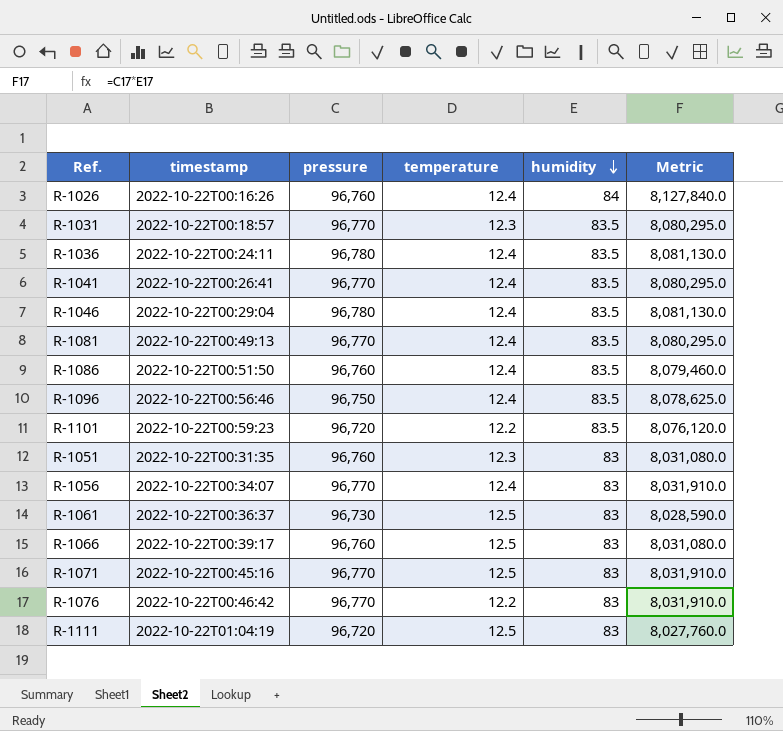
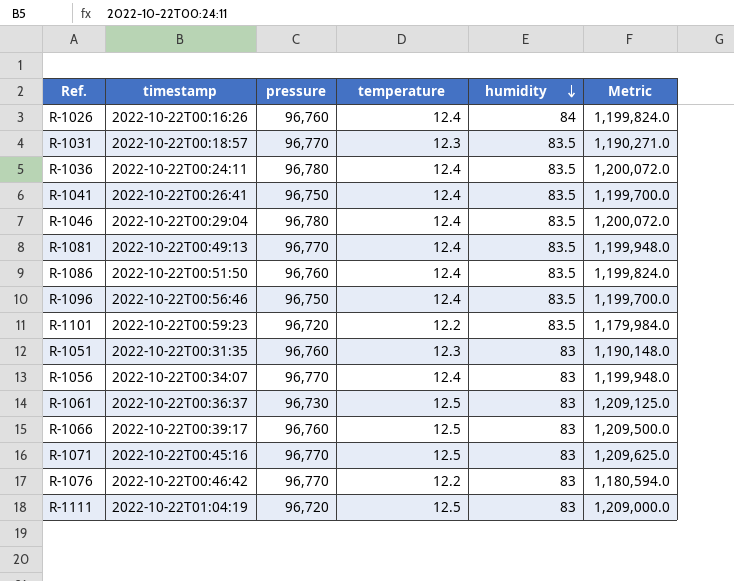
column Metric | formula: [pressure] * [humidity] -> [pressure] * [temperature]
R-1041 | pressure: 96,770 -> 96,750

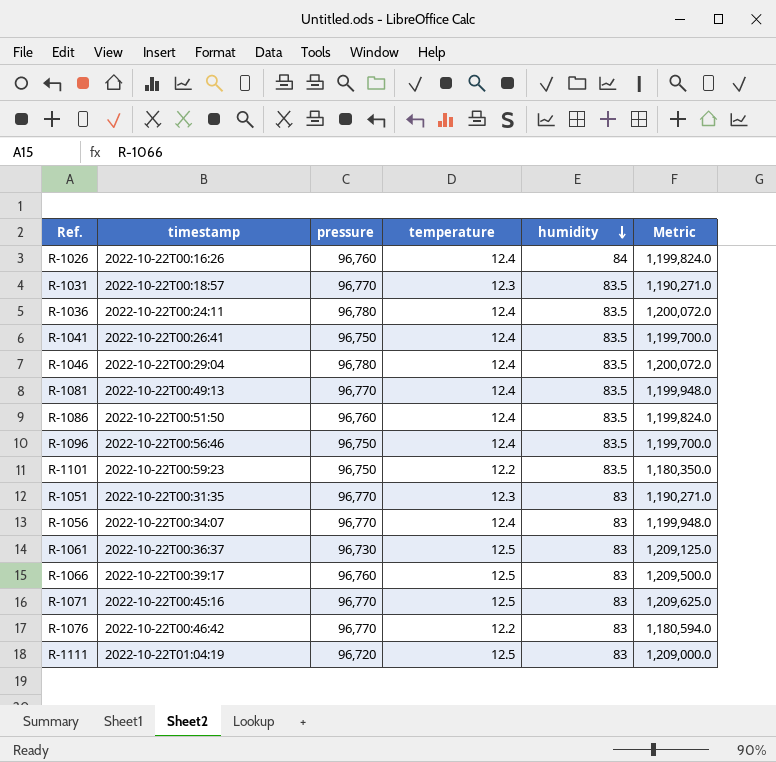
R-1101 | pressure: 96,720 -> 96,750
R-1101 | Metric: 1,179,984.0 -> 1,180,350.0
R-1051 | pressure: 96,760 -> 96,770
R-1051 | Metric: 1,190,148.0 -> 1,190,271.0

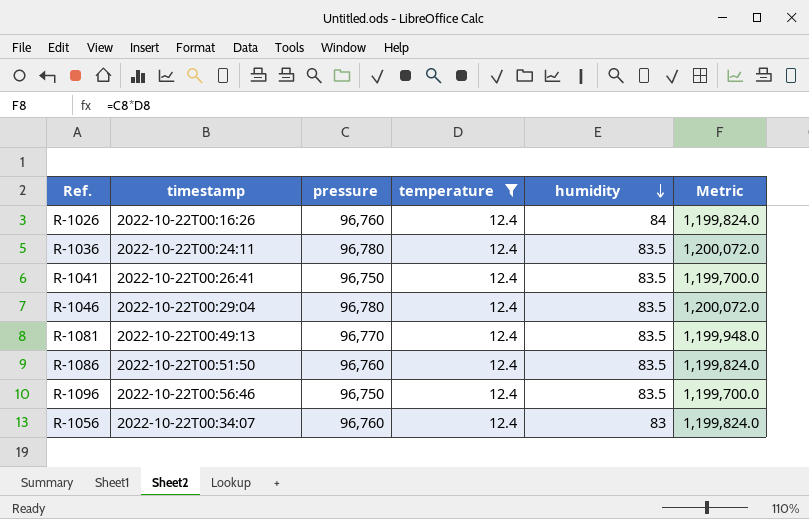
filter: none -> temperature = 12.4
R-1056 | pressure: 96,770 -> 96,760
R-1056 | Metric: 1,199,948.0 -> 1,199,824.0

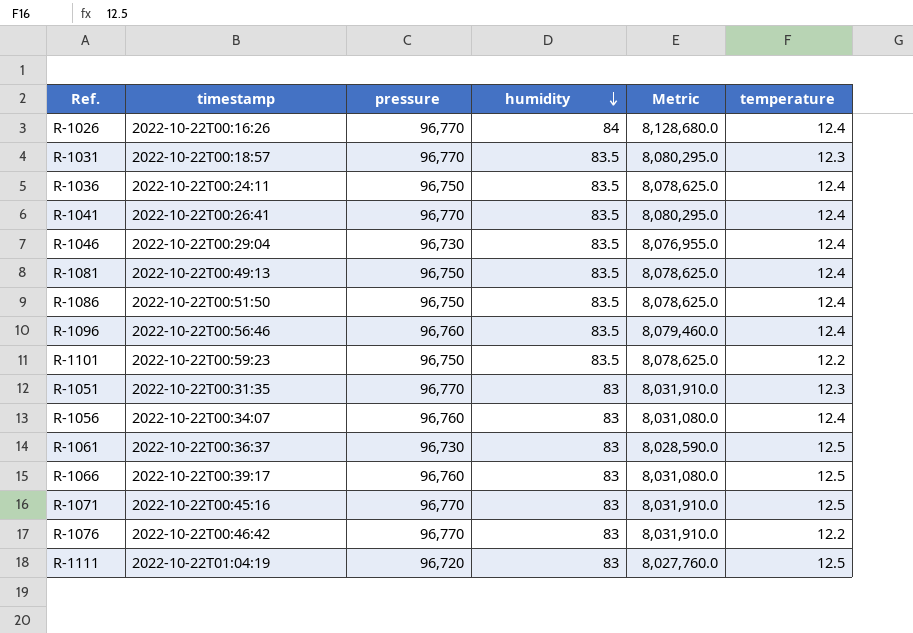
filter: temperature = 12.4 -> none
column Metric | formula: [pressure] * [temperature] -> [pressure] * [humidity]
column temperature | position: 4 -> 6
R-1026 | pressure: 96,760 -> 96,770
R-1036 | pressure: 96,780 -> 96,750
R-1041 | pressure: 96,750 -> 96,770
R-1046 | pressure: 96,780 -> 96,730
R-1081 | pressure: 96,770 -> 96,750
R-1086 | pressure: 96,760 -> 96,750
R-1096 | pressure: 96,750 -> 96,760

